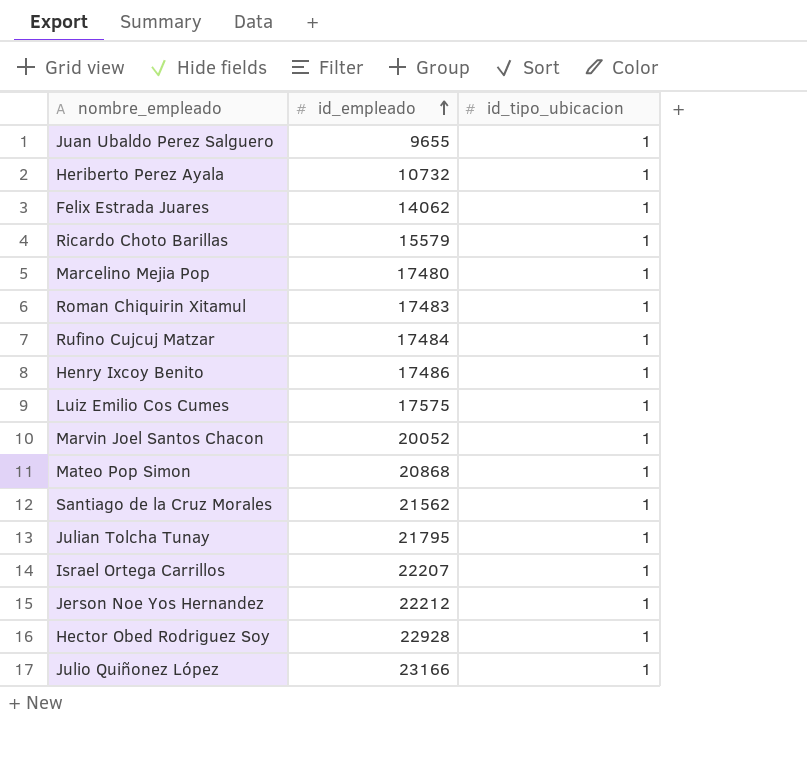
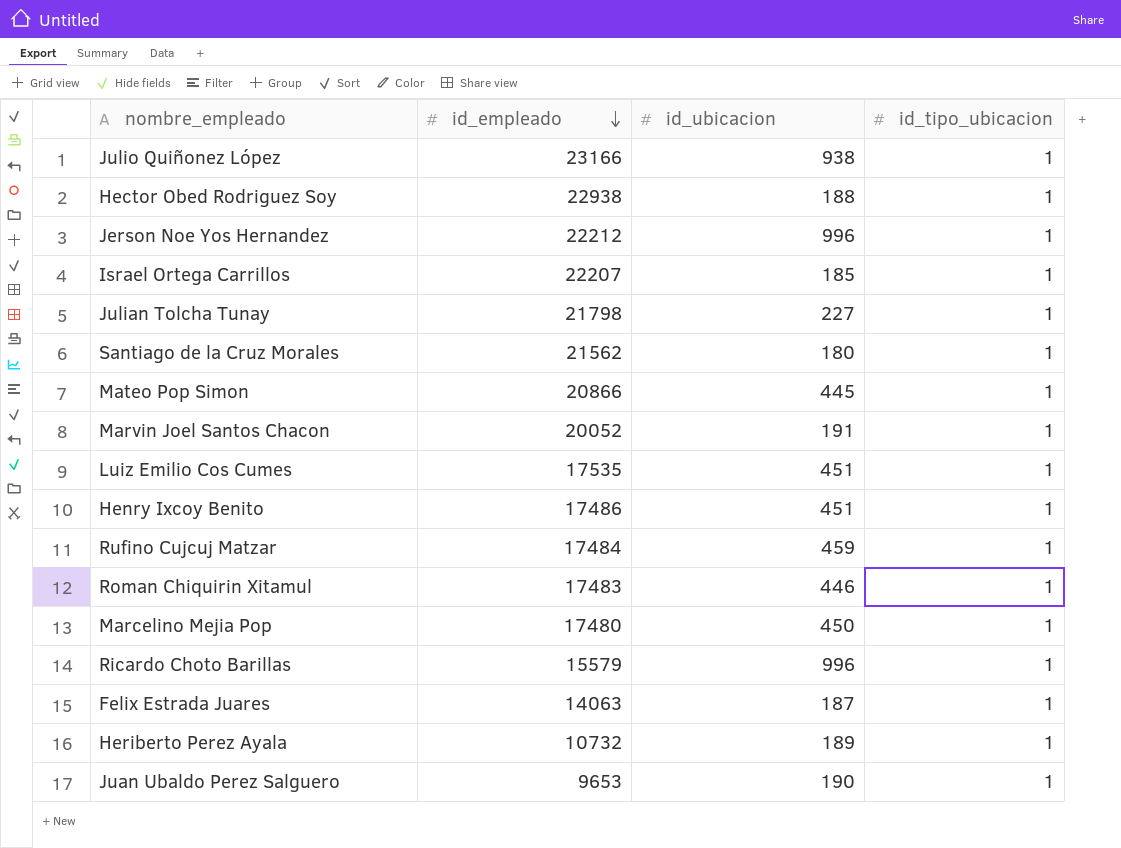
row order: id_empleado ascending -> id_empleado descending
column id_ubicacion | position: none -> 3
Hector Obed Rodriguez Soy | id_empleado: 22928 -> 22938
Julian Tolcha Tunay | id_empleado: 21795 -> 21798
Mateo Pop Simon | id_empleado: 20868 -> 20866
Luiz Emilio Cos Cumes | id_empleado: 17575 -> 17535
Felix Estrada Juares | id_empleado: 14062 -> 14063
Juan Ubaldo Perez Salguero | id_empleado: 9655 -> 9653

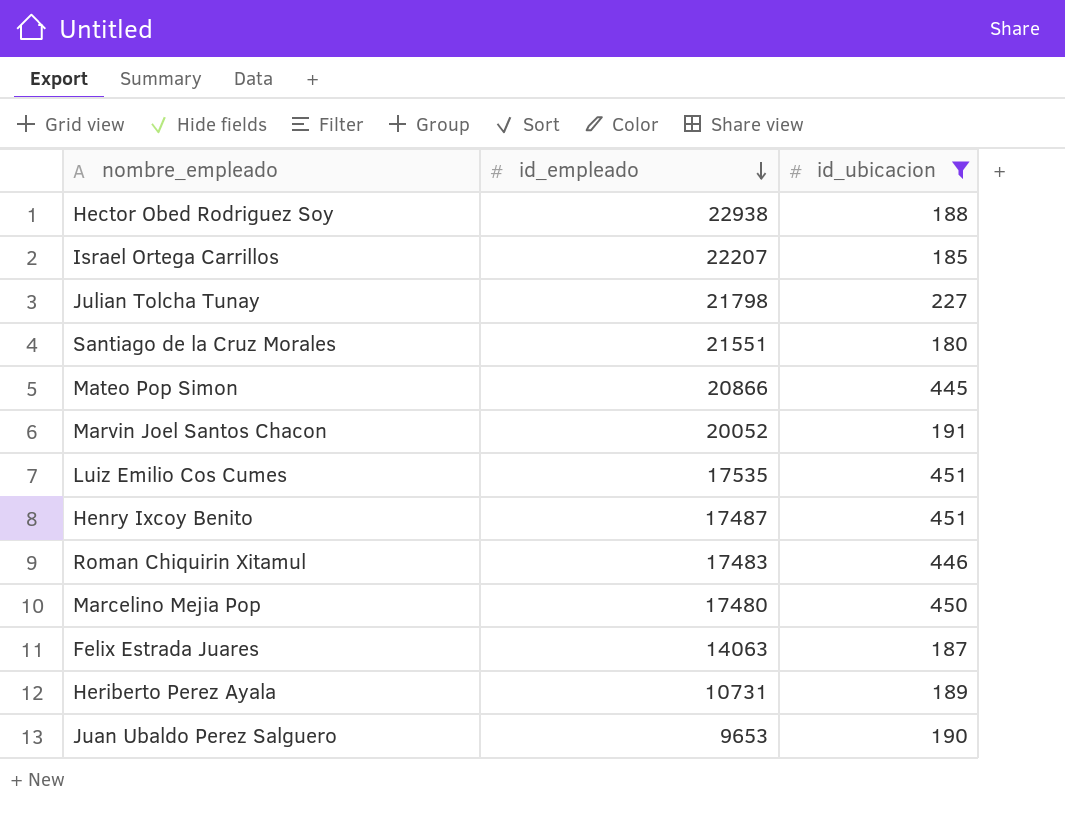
filter: none -> id_ubicacion <= 451
column id_tipo_ubicacion | position: 4 -> none
Santiago de la Cruz Morales | id_empleado: 21562 -> 21551
Henry Ixcoy Benito | id_empleado: 17486 -> 17487
Heriberto Perez Ayala | id_empleado: 10732 -> 10731

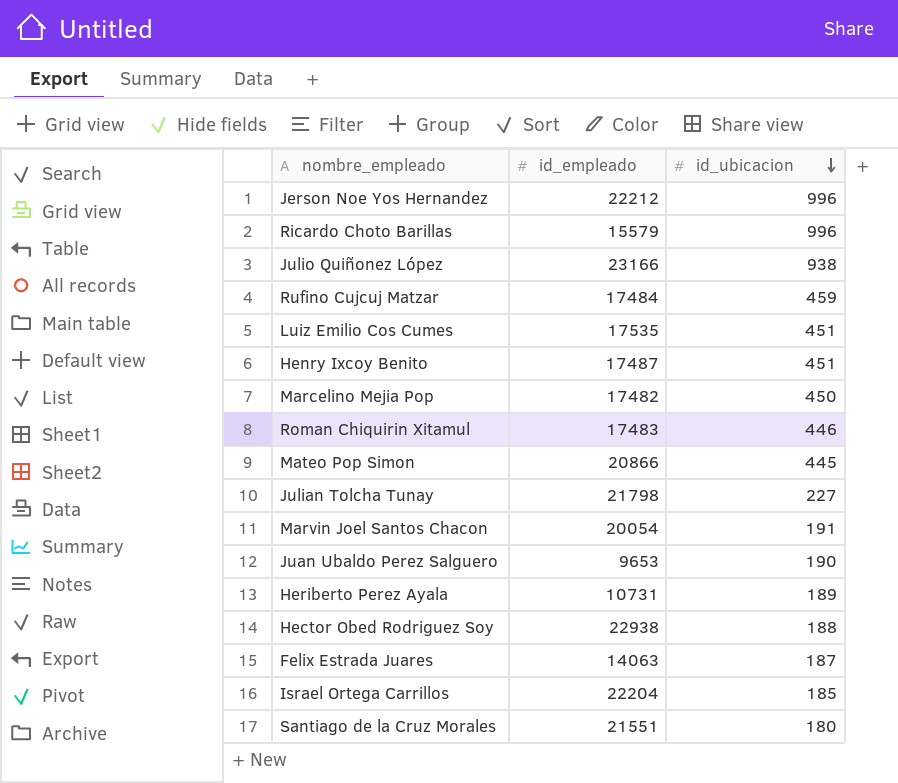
filter: id_ubicacion <= 451 -> none
row order: id_empleado descending -> id_ubicacion descending
Marcelino Mejia Pop | id_empleado: 17480 -> 17482
Marvin Joel Santos Chacon | id_empleado: 20052 -> 20054
Israel Ortega Carrillos | id_empleado: 22207 -> 22204

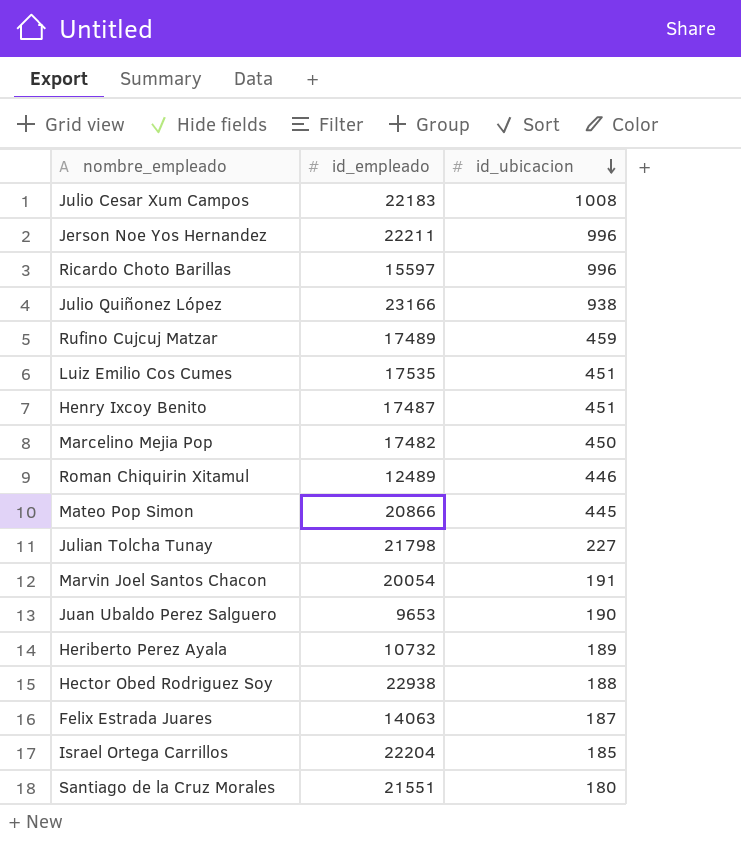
row Julio Cesar Xum Campos: none -> 22183 | 1008
Jerson Noe Yos Hernandez | id_empleado: 22212 -> 22211
Ricardo Choto Barillas | id_empleado: 15579 -> 15597
Rufino Cujcuj Matzar | id_empleado: 17484 -> 17489
Roman Chiquirin Xitamul | id_empleado: 17483 -> 12489
Heriberto Perez Ayala | id_empleado: 10731 -> 10732

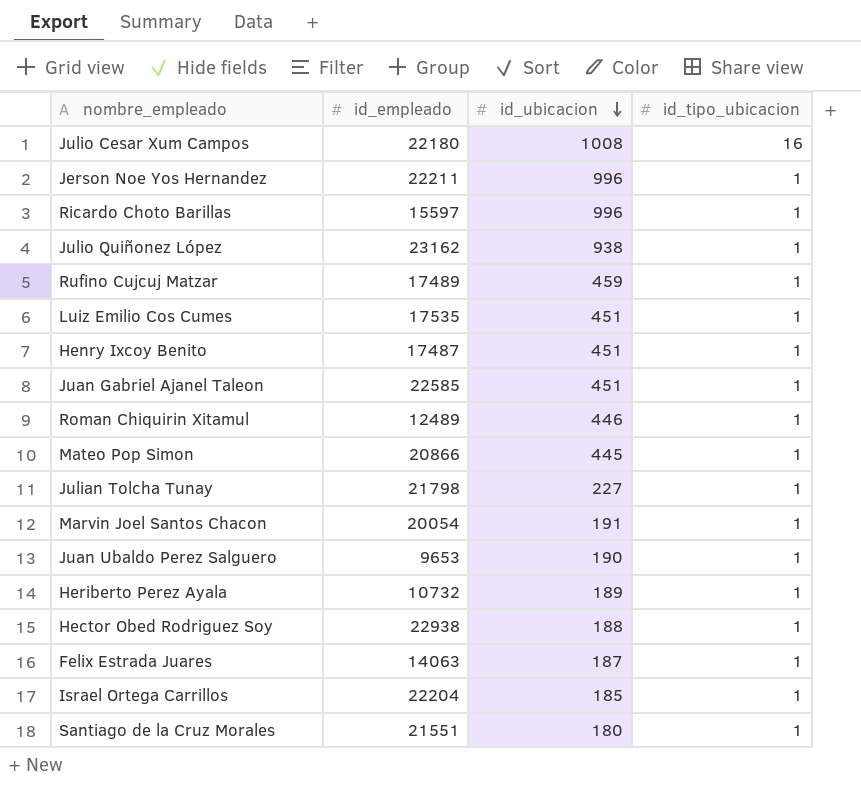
column id_tipo_ubicacion | position: none -> 4
row Marcelino Mejia Pop: 17482 | 450 -> none
Julio Cesar Xum Campos | id_empleado: 22183 -> 22180
Julio Quiñonez López | id_empleado: 23166 -> 23162
row Juan Gabriel Ajanel Taleon: none -> 22585 | 451 | 1

